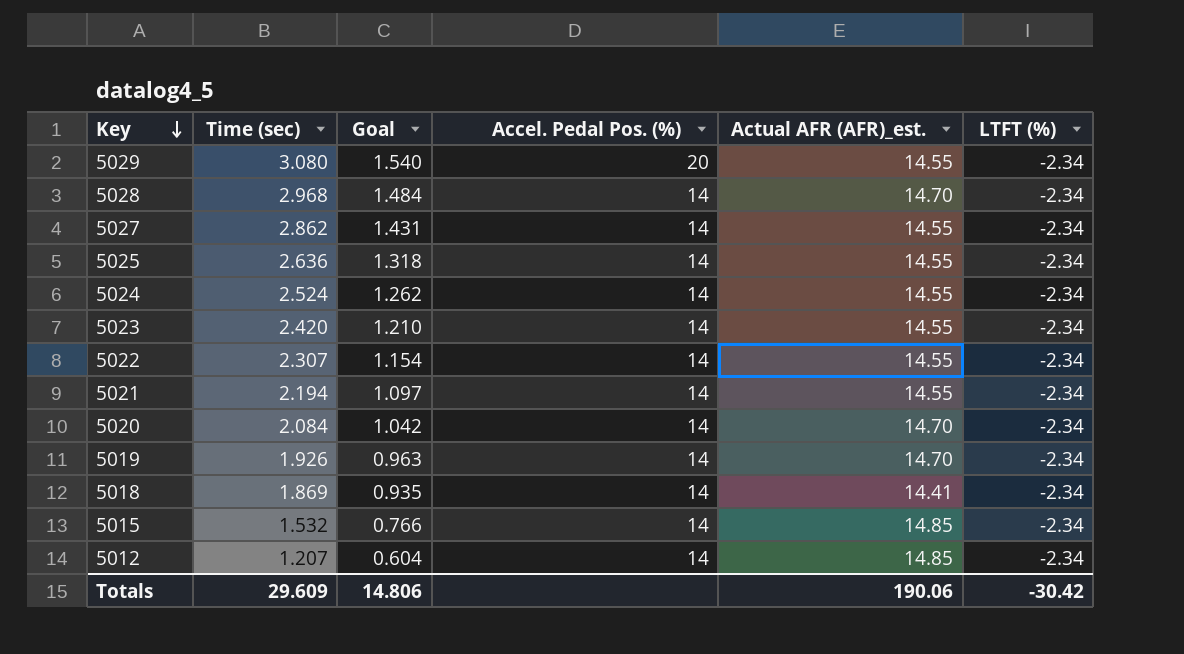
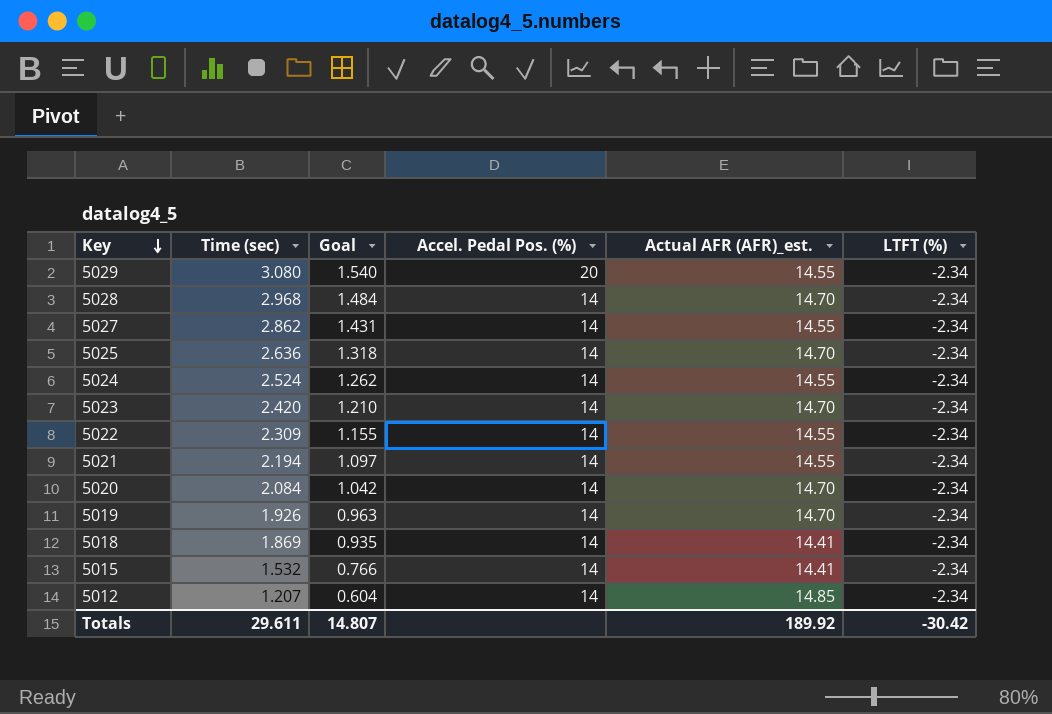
5025 | Actual AFR (AFR)_est.: 14.55 -> 14.70
5023 | Actual AFR (AFR)_est.: 14.55 -> 14.70
5022 | Time (sec): 2.307 -> 2.309
5022 | Goal: 1.154 -> 1.155
5015 | Actual AFR (AFR)_est.: 14.85 -> 14.41
Totals | Time (sec): 29.609 -> 29.611
Totals | Goal: 14.806 -> 14.807
Totals | Actual AFR (AFR)_est.: 190.06 -> 189.92

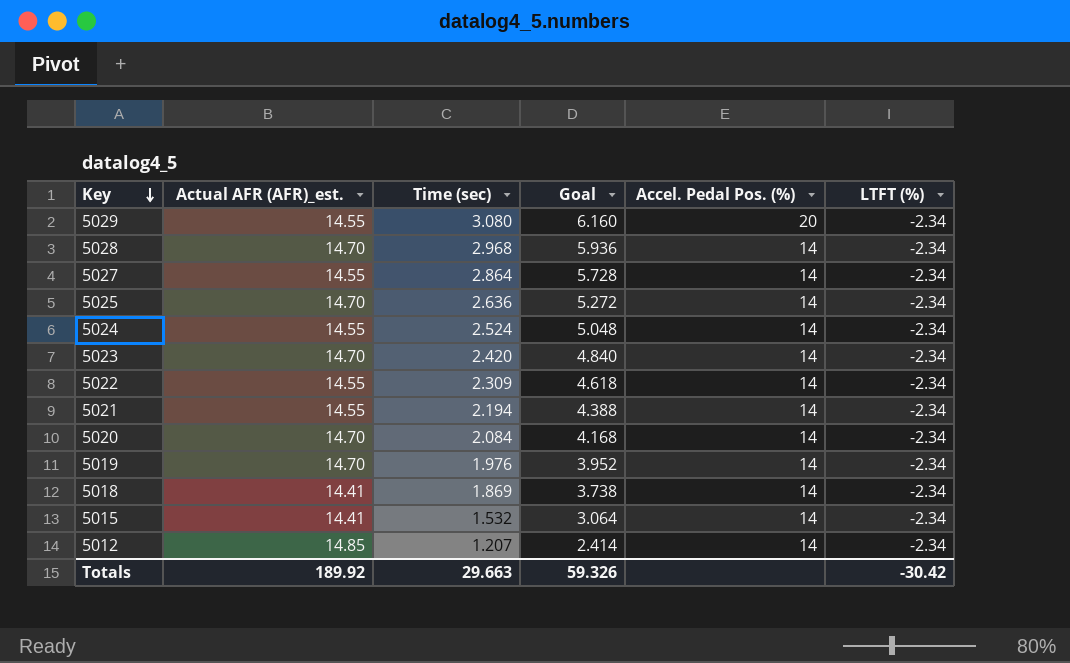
column Actual AFR (AFR)_est. | position: 5 -> 2
column Goal | formula: [Time (sec)] * 0.5 -> [Time (sec)] * 2
5027 | Time (sec): 2.862 -> 2.864
5019 | Time (sec): 1.926 -> 1.976
Totals | Time (sec): 29.611 -> 29.663
Totals | Goal: 14.807 -> 59.326

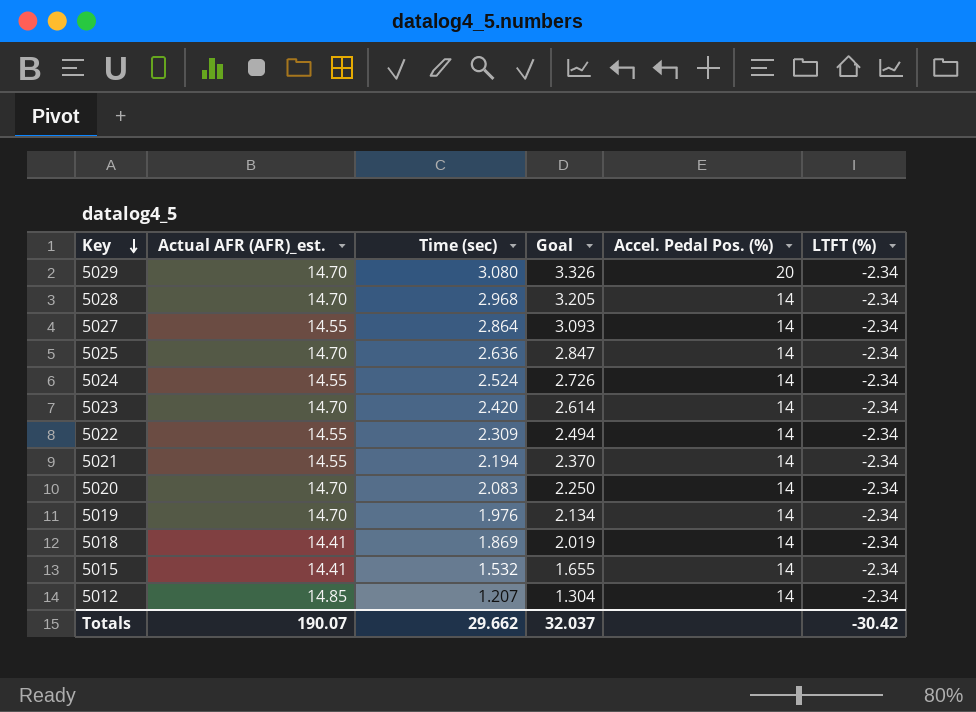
column Goal | formula: [Time (sec)] * 2 -> [Time (sec)] * 1.08
5029 | Actual AFR (AFR)_est.: 14.55 -> 14.70
5020 | Time (sec): 2.084 -> 2.083
Totals | Actual AFR (AFR)_est.: 189.92 -> 190.07
Totals | Time (sec): 29.663 -> 29.662
Totals | Goal: 59.326 -> 32.037

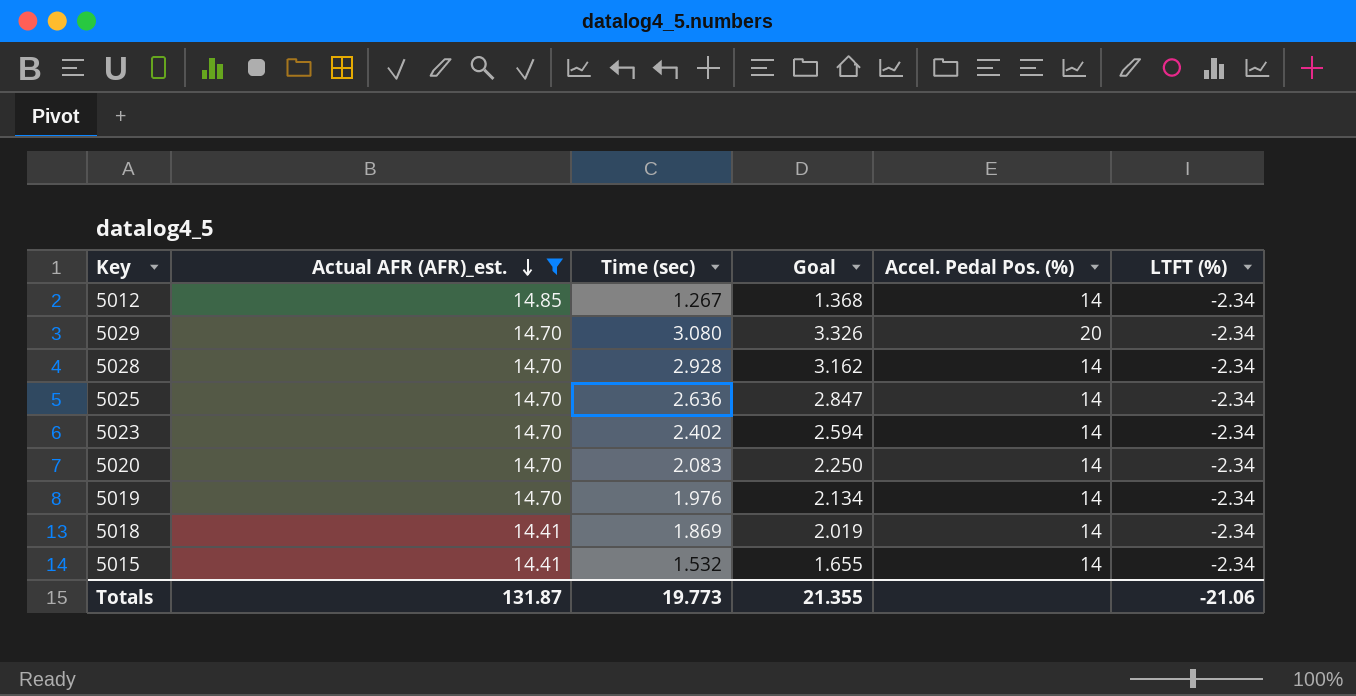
filter: none -> Actual AFR (AFR)_est. != 14.55
row order: Key descending -> Actual AFR (AFR)_est. descending
5012 | Time (sec): 1.207 -> 1.267
5012 | Goal: 1.304 -> 1.368
5028 | Time (sec): 2.968 -> 2.928
5028 | Goal: 3.205 -> 3.162
5023 | Time (sec): 2.420 -> 2.402
5023 | Goal: 2.614 -> 2.594
Totals | Actual AFR (AFR)_est.: 190.07 -> 131.87
Totals | Time (sec): 29.662 -> 19.773
Totals | Goal: 32.037 -> 21.355
Totals | LTFT (%): -30.42 -> -21.06

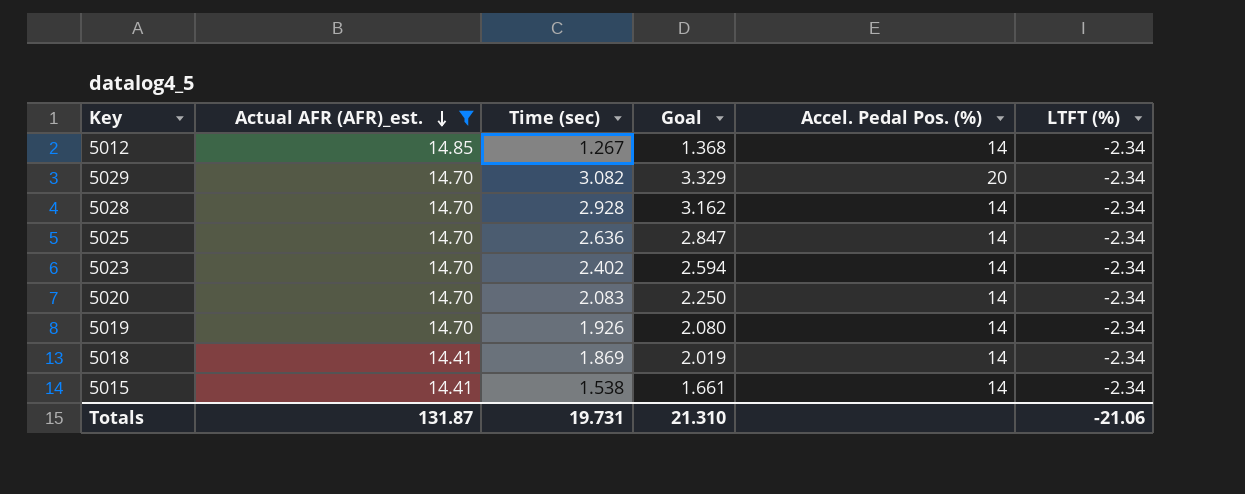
5029 | Time (sec): 3.080 -> 3.082
5029 | Goal: 3.326 -> 3.329
5019 | Time (sec): 1.976 -> 1.926
5019 | Goal: 2.134 -> 2.080
5015 | Time (sec): 1.532 -> 1.538
5015 | Goal: 1.655 -> 1.661
Totals | Time (sec): 19.773 -> 19.731
Totals | Goal: 21.355 -> 21.310

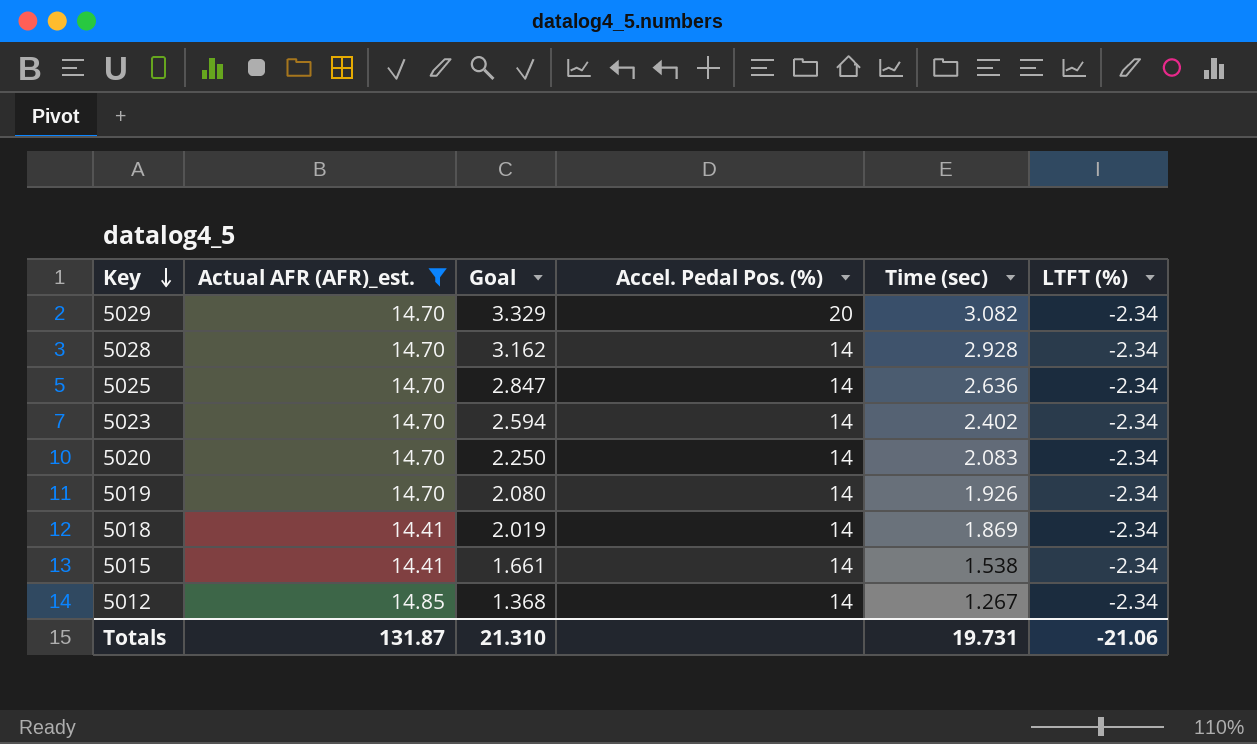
row order: Actual AFR (AFR)_est. descending -> Key descending
column Time (sec) | position: 3 -> 5

